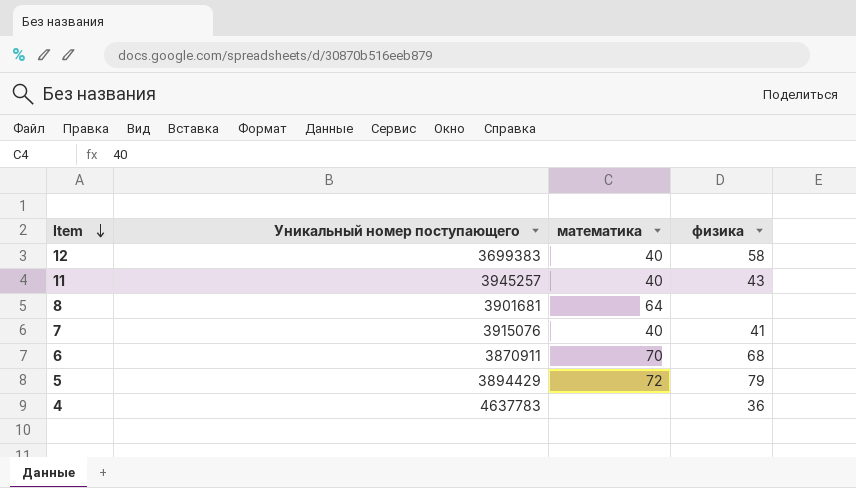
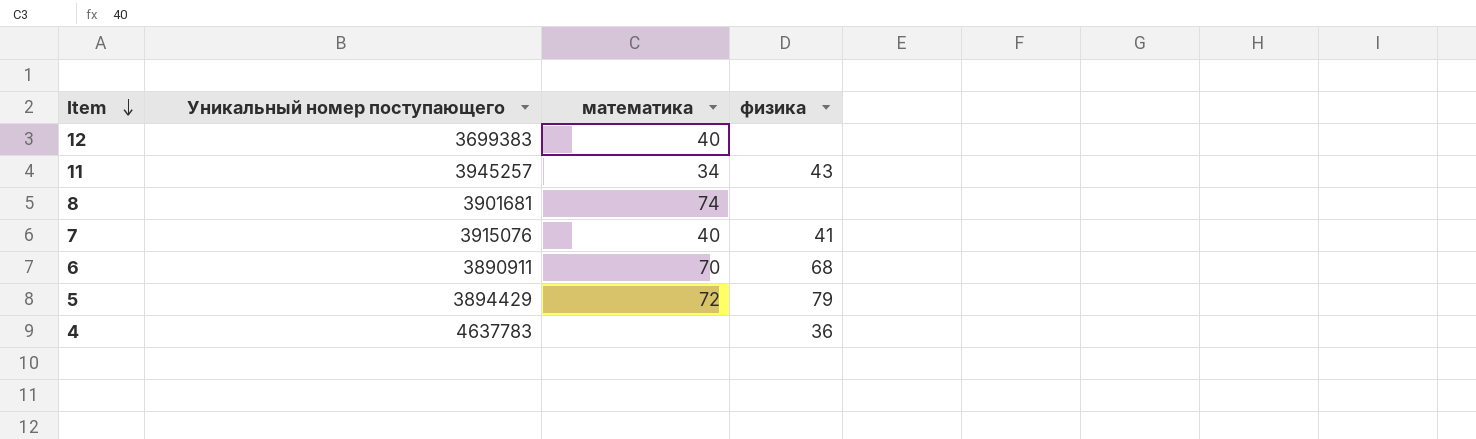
12 | физика: 58 -> none
11 | математика: 40 -> 34
8 | математика: 64 -> 74
6 | Уникальный номер поступающего: 3870911 -> 3890911

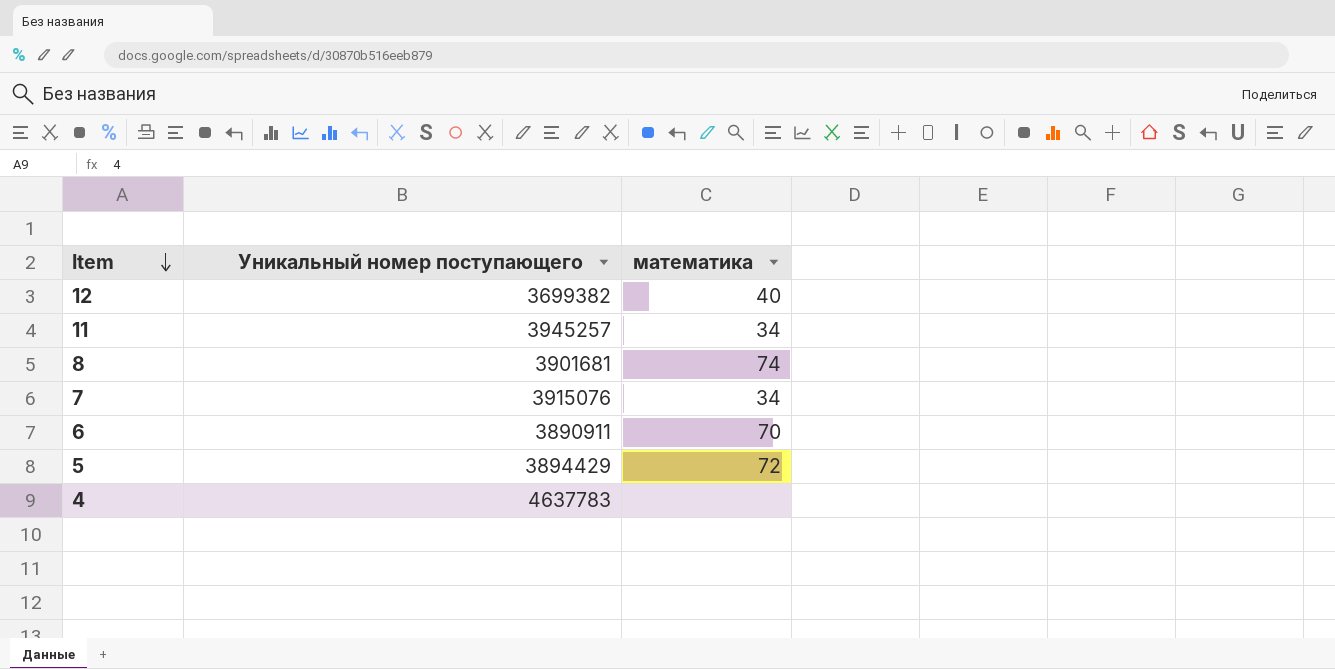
column физика | position: 4 -> none
12 | Уникальный номер поступающего: 3699383 -> 3699382
7 | математика: 40 -> 34

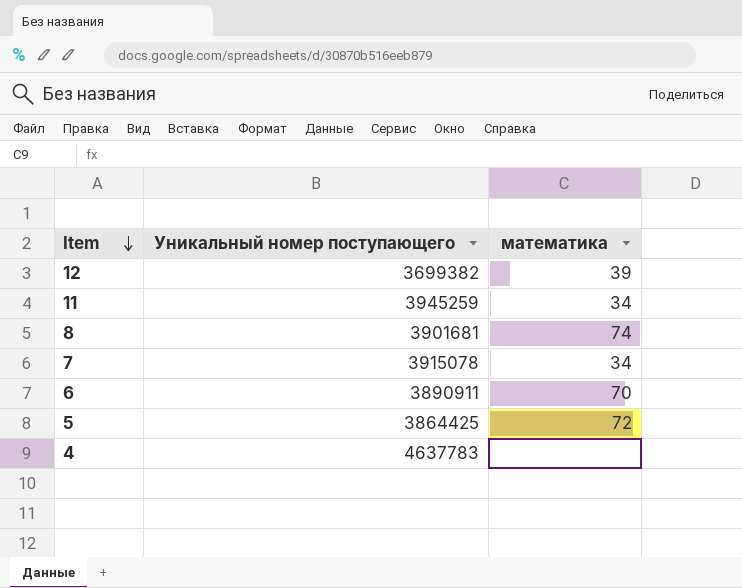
12 | математика: 40 -> 39
11 | Уникальный номер поступающего: 3945257 -> 3945259
7 | Уникальный номер поступающего: 3915076 -> 3915078
5 | Уникальный номер поступающего: 3894429 -> 3864425

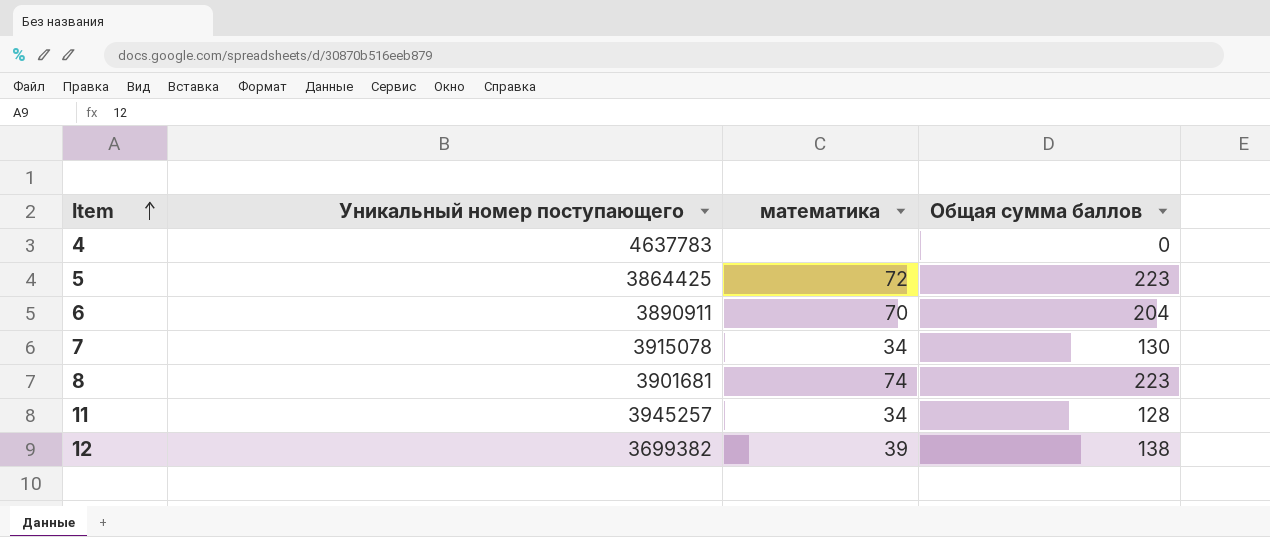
row order: Item descending -> Item ascending
column Общая сумма баллов | position: none -> 4
11 | Уникальный номер поступающего: 3945259 -> 3945257

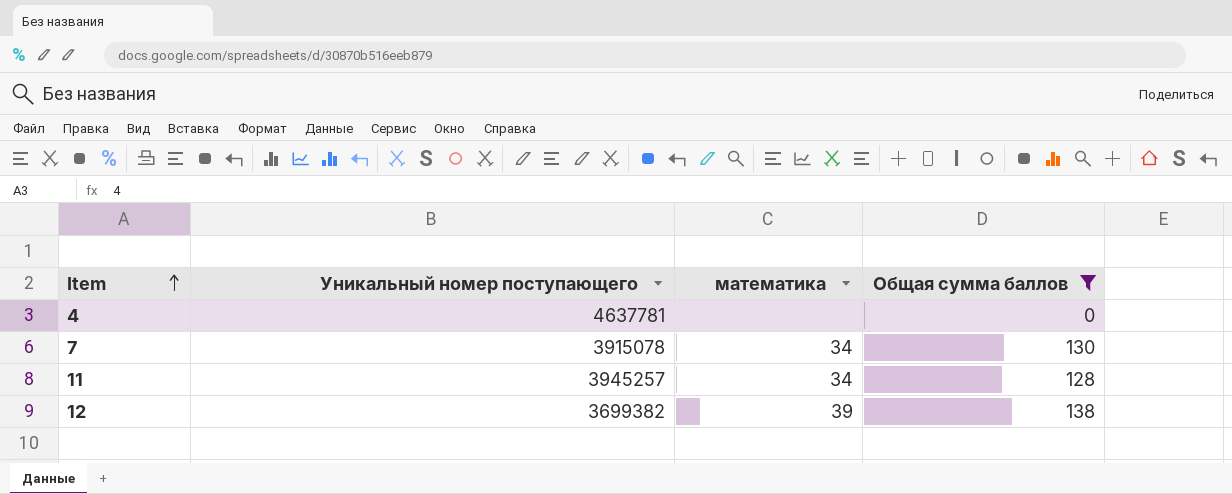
filter: none -> Общая сумма баллов <= 138
4 | Уникальный номер поступающего: 4637783 -> 4637781

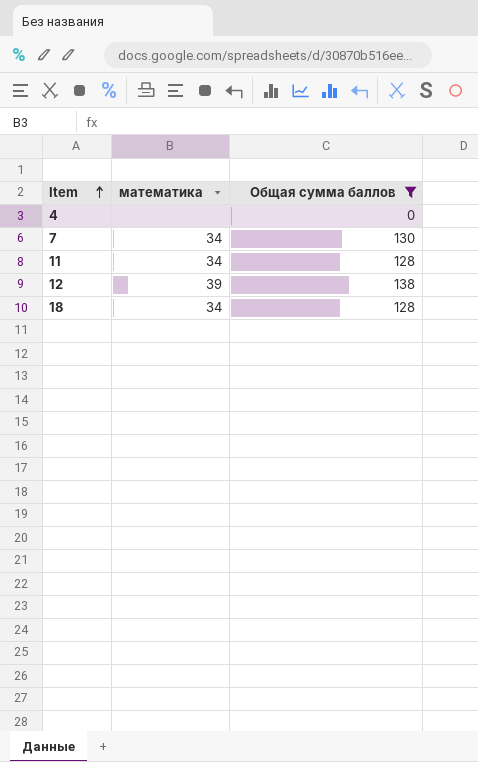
column Уникальный номер поступающего | position: 2 -> none
row 18: none -> 34 | 128

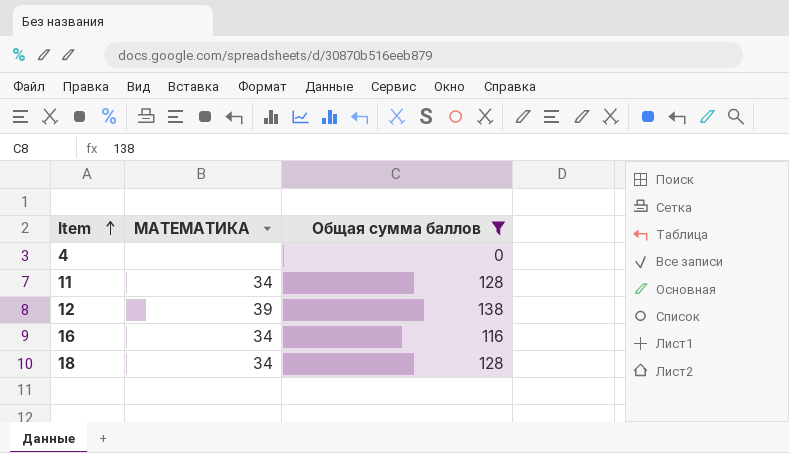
column name: математика -> МАТЕМАТИКА
row 7: 34 | 130 -> none
row 16: none -> 34 | 116

